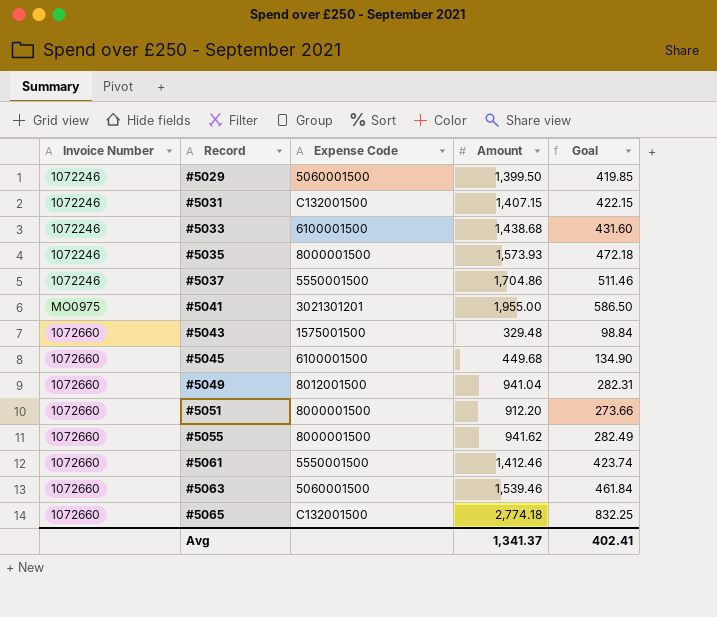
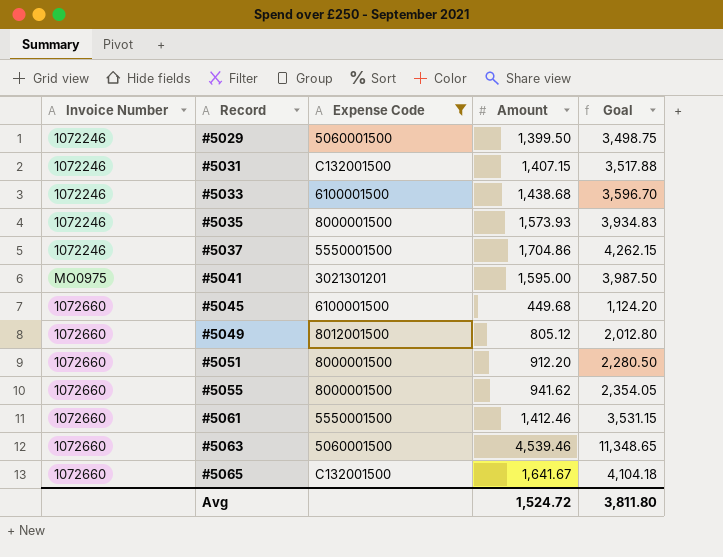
filter: none -> Expense Code != 1575001500
column Goal | formula: [Amount] * 0.3 -> [Amount] * 2.5
#5041 | Amount: 1,955.00 -> 1,595.00
#5049 | Amount: 941.04 -> 805.12
#5063 | Amount: 1,539.46 -> 4,539.46
#5065 | Amount: 2,774.18 -> 1,641.67
Avg | Amount: 1,341.37 -> 1,524.72
Avg | Goal: 402.41 -> 3,811.80

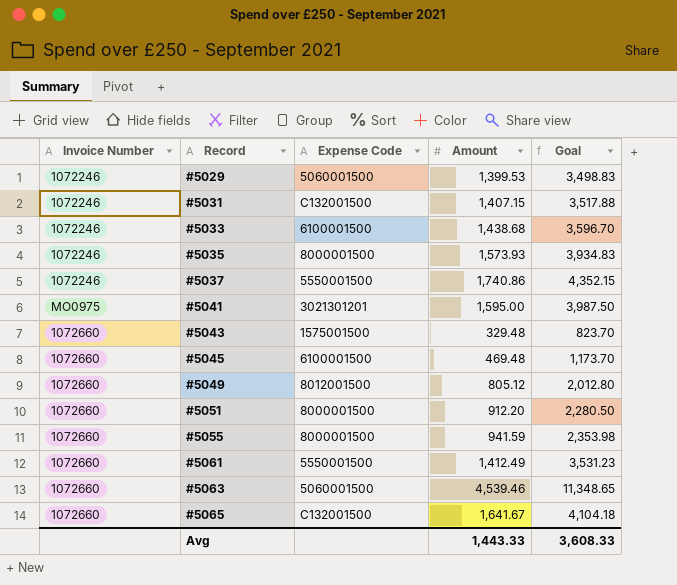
filter: Expense Code != 1575001500 -> none
#5029 | Amount: 1,399.50 -> 1,399.53
#5029 | Goal: 3,498.75 -> 3,498.83
#5037 | Amount: 1,704.86 -> 1,740.86
#5037 | Goal: 4,262.15 -> 4,352.15
#5045 | Amount: 449.68 -> 469.48
#5045 | Goal: 1,124.20 -> 1,173.70
#5055 | Amount: 941.62 -> 941.59
#5055 | Goal: 2,354.05 -> 2,353.98
#5061 | Amount: 1,412.46 -> 1,412.49
#5061 | Goal: 3,531.15 -> 3,531.23
Avg | Amount: 1,524.72 -> 1,443.33
Avg | Goal: 3,811.80 -> 3,608.33

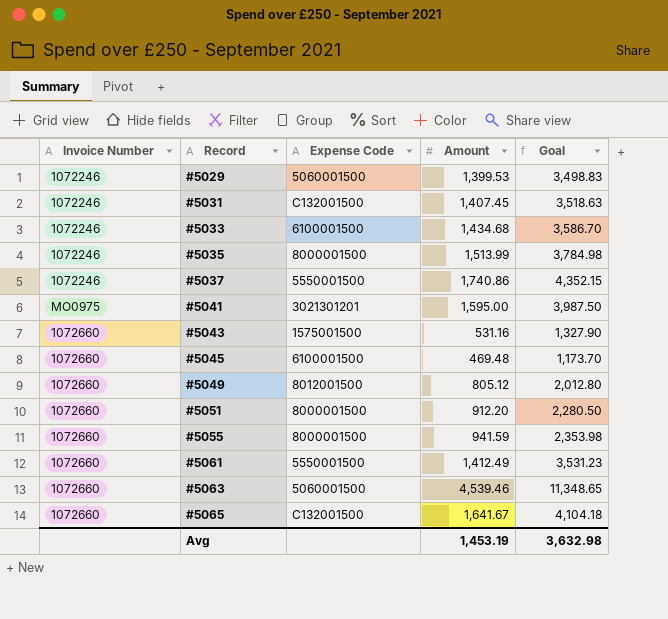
#5031 | Amount: 1,407.15 -> 1,407.45
#5031 | Goal: 3,517.88 -> 3,518.63
#5033 | Amount: 1,438.68 -> 1,434.68
#5033 | Goal: 3,596.70 -> 3,586.70
#5035 | Amount: 1,573.93 -> 1,513.99
#5035 | Goal: 3,934.83 -> 3,784.98
#5043 | Amount: 329.48 -> 531.16
#5043 | Goal: 823.70 -> 1,327.90
Avg | Amount: 1,443.33 -> 1,453.19
Avg | Goal: 3,608.33 -> 3,632.98

